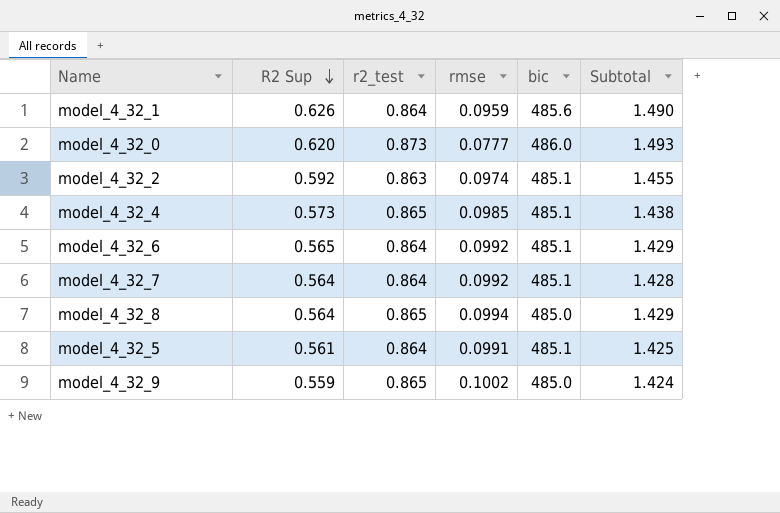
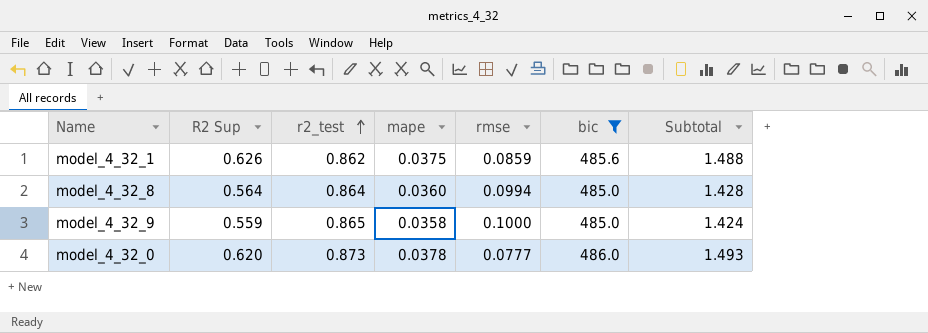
filter: none -> bic != 485.1
row order: R2 Sup descending -> r2_test ascending
column mape | position: none -> 4
model_4_32_1 | r2_test: 0.864 -> 0.862
model_4_32_1 | rmse: 0.0959 -> 0.0859
model_4_32_1 | Subtotal: 1.490 -> 1.488
model_4_32_8 | r2_test: 0.865 -> 0.864
model_4_32_8 | Subtotal: 1.429 -> 1.428
model_4_32_9 | rmse: 0.1002 -> 0.1000

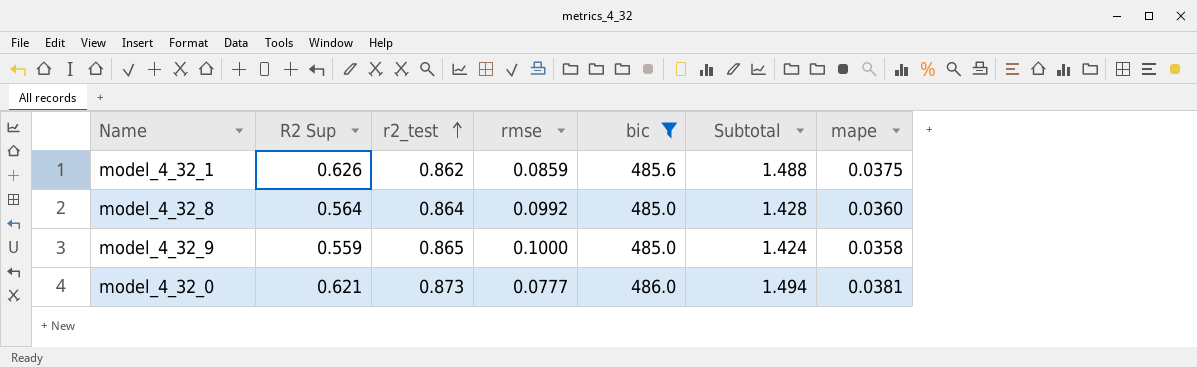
column mape | position: 4 -> 7
model_4_32_8 | rmse: 0.0994 -> 0.0992
model_4_32_0 | R2 Sup: 0.620 -> 0.621
model_4_32_0 | Subtotal: 1.493 -> 1.494
model_4_32_0 | mape: 0.0378 -> 0.0381

